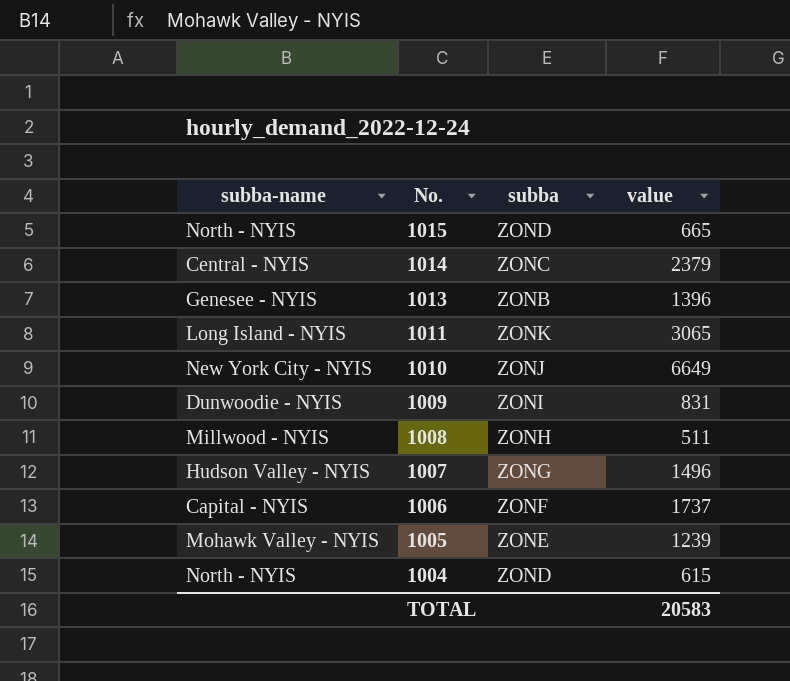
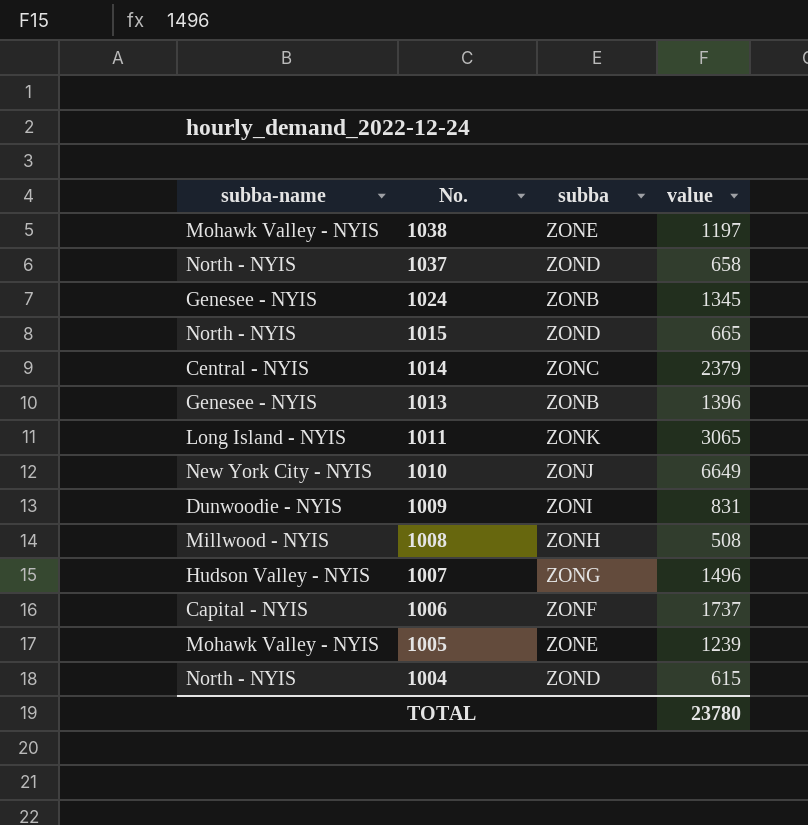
row 1038: none -> Mohawk Valley - NYIS | ZONE | 1197
row 1037: none -> North - NYIS | ZOND | 658
row 1024: none -> Genesee - NYIS | ZONB | 1345
1008 | value: 511 -> 508
TOTAL | value: 20583 -> 23780

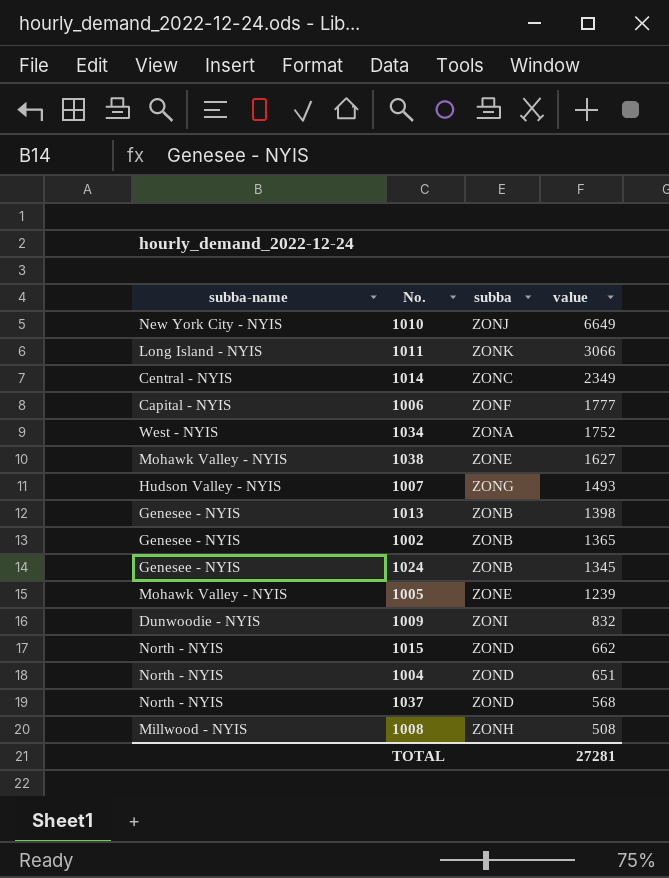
row order: No. descending -> value descending
1011 | value: 3065 -> 3066
1014 | value: 2379 -> 2349
1006 | value: 1737 -> 1777
row 1034: none -> West - NYIS | ZONA | 1752
1038 | value: 1197 -> 1627
1007 | value: 1496 -> 1493
1013 | value: 1396 -> 1398
row 1002: none -> Genesee - NYIS | ZONB | 1365
1009 | value: 831 -> 832
1015 | value: 665 -> 662
1004 | value: 615 -> 651
1037 | value: 658 -> 568
TOTAL | value: 23780 -> 27281

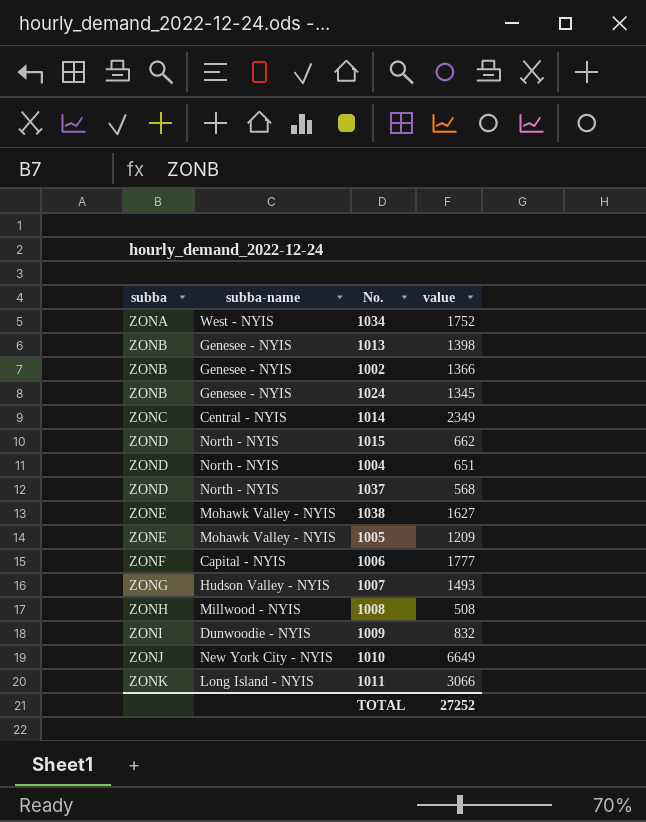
row order: value descending -> subba ascending
column subba | position: 3 -> 1
1002 | value: 1365 -> 1366
1005 | value: 1239 -> 1209
TOTAL | value: 27281 -> 27252

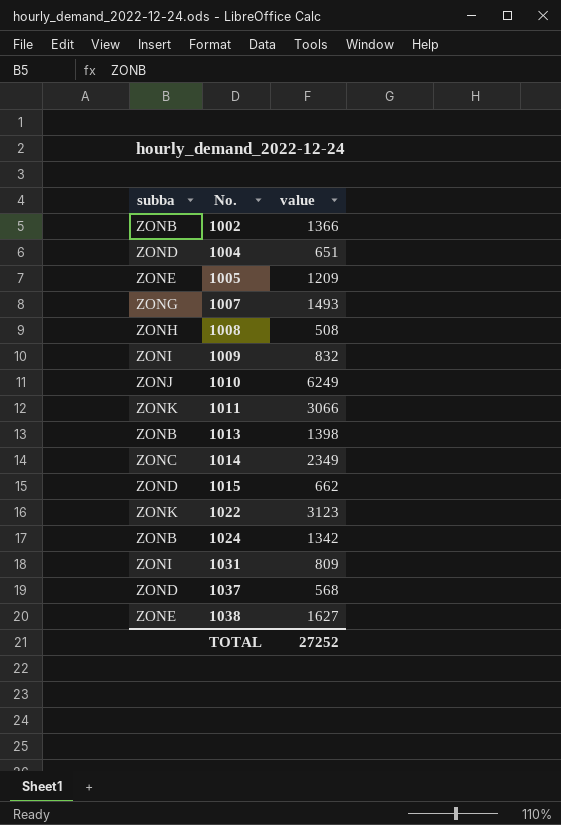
row order: subba ascending -> No. ascending
column subba-name | position: 2 -> none
row 1034: ZONA | West - NYIS | 1752 -> none
row 1006: ZONF | Capital - NYIS | 1777 -> none
1010 | value: 6649 -> 6249
row 1022: none -> ZONK | 3123
1024 | value: 1345 -> 1342
row 1031: none -> ZONI | 809

